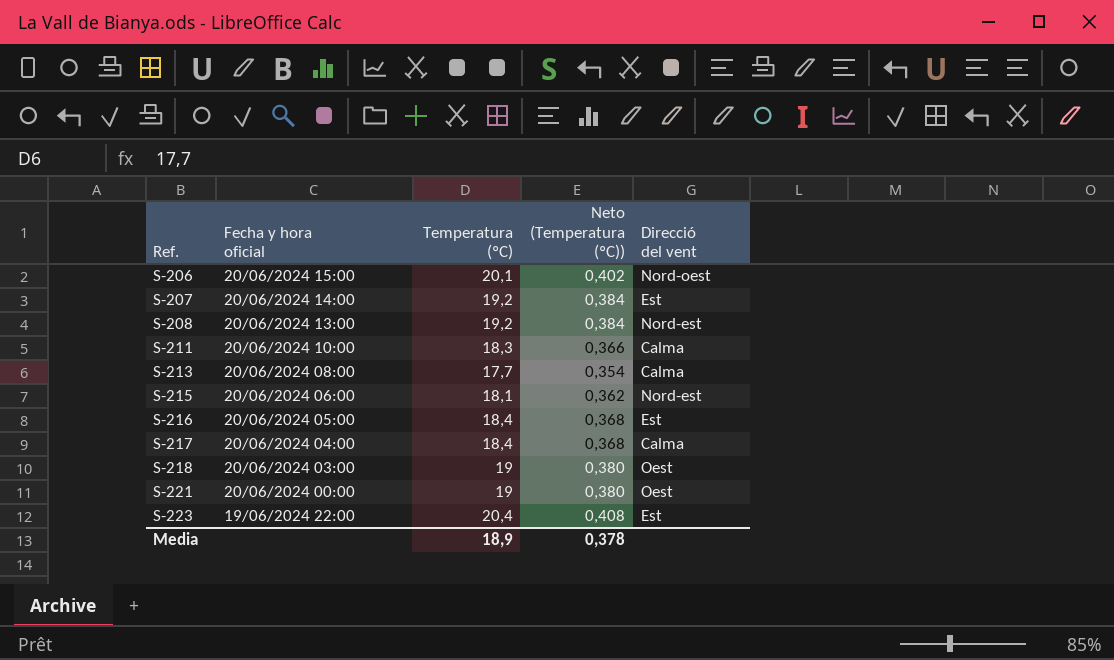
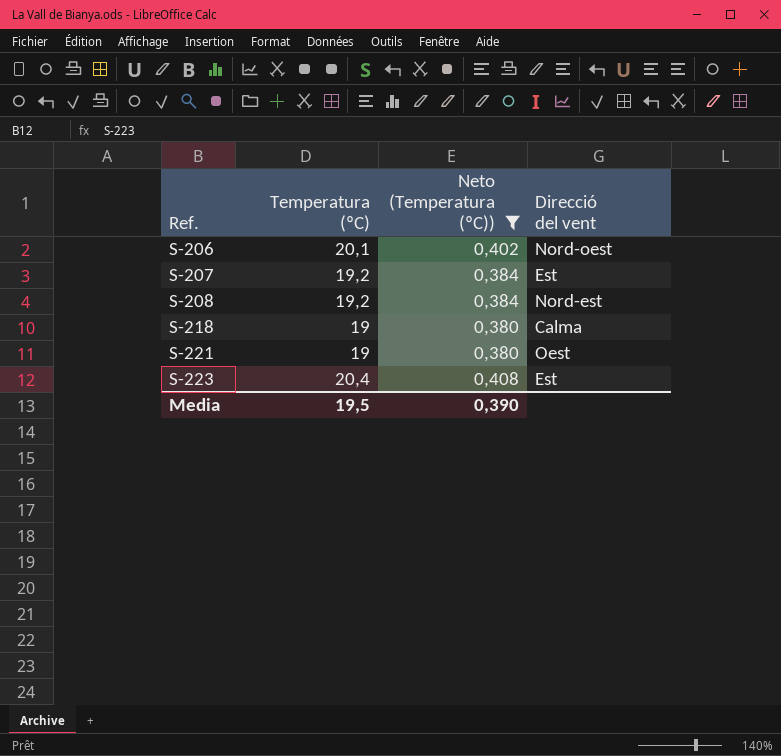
filter: none -> Neto (Temperatura (ºC)) >= 0,380
column Fecha y hora oficial | position: 2 -> none
S-218 | Direcció del vent: Oest -> Calma
Media | Temperatura (ºC): 18,9 -> 19,5
Media | Neto (Temperatura (ºC)): 0,378 -> 0,390

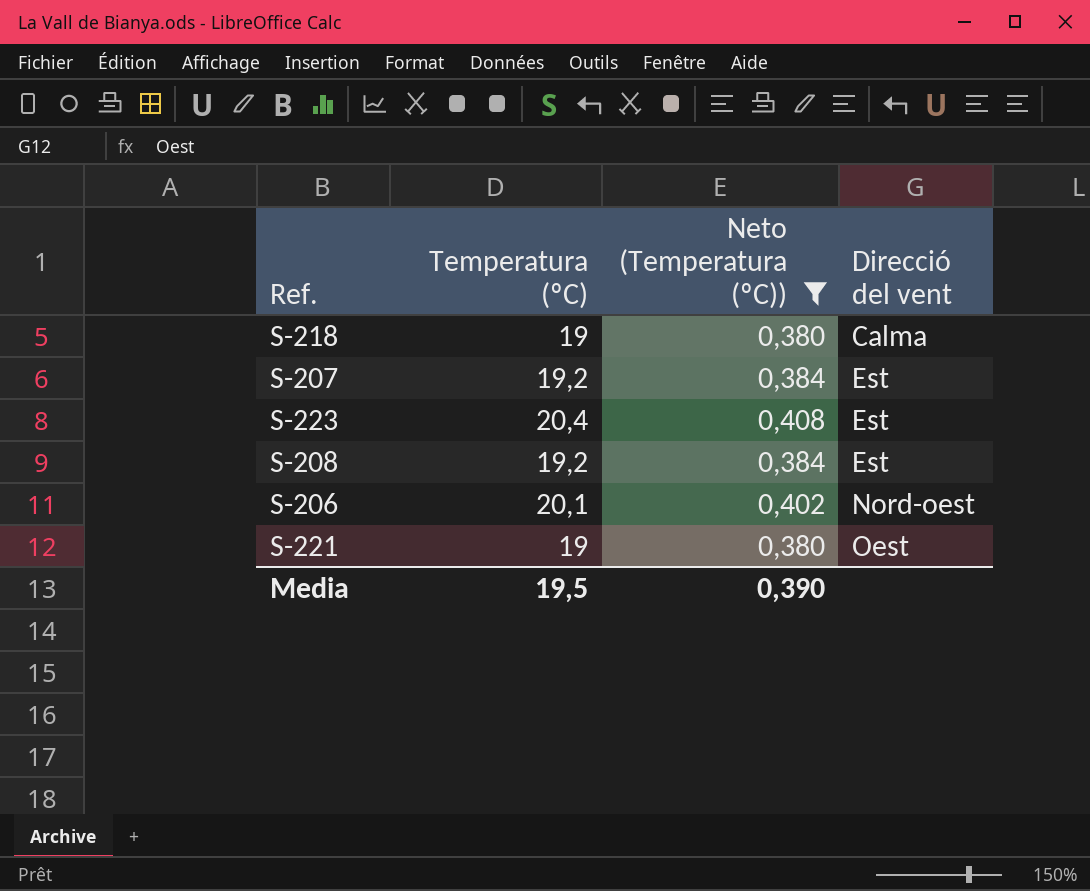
row order: Ref. ascending -> Direcció del vent ascending
S-208 | Direcció del vent: Nord-est -> Est

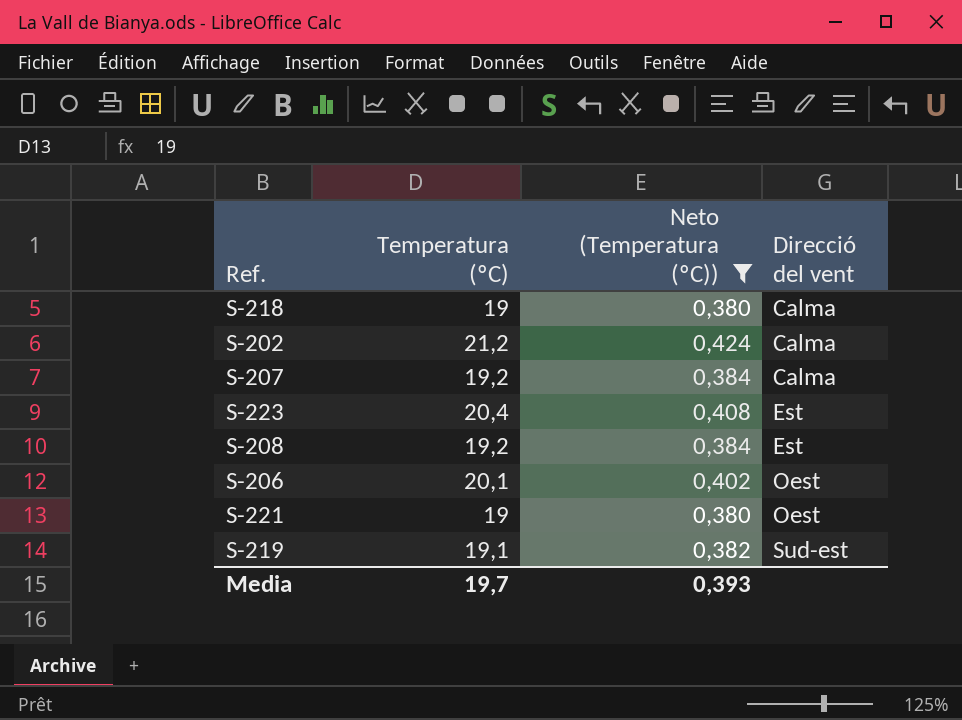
row S-202: none -> 21,2 | 0,424 | Calma
S-207 | Direcció del vent: Est -> Calma
S-206 | Direcció del vent: Nord-oest -> Oest
row S-219: none -> 19,1 | 0,382 | Sud-est
Media | Temperatura (ºC): 19,5 -> 19,7
Media | Neto (Temperatura (ºC)): 0,390 -> 0,393

